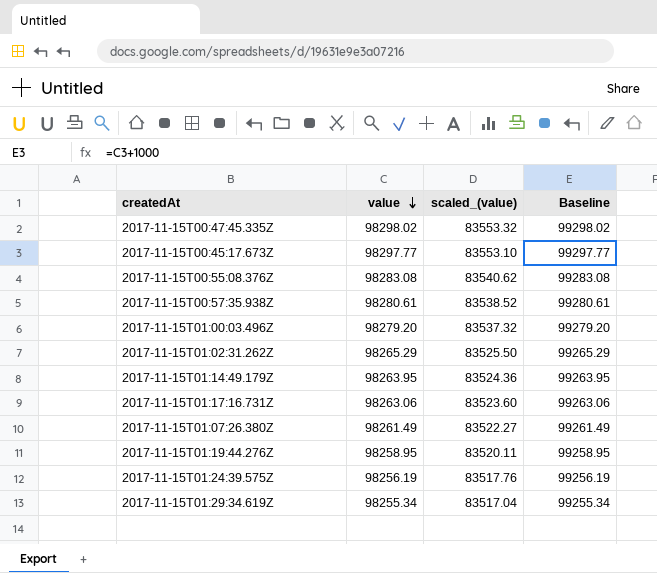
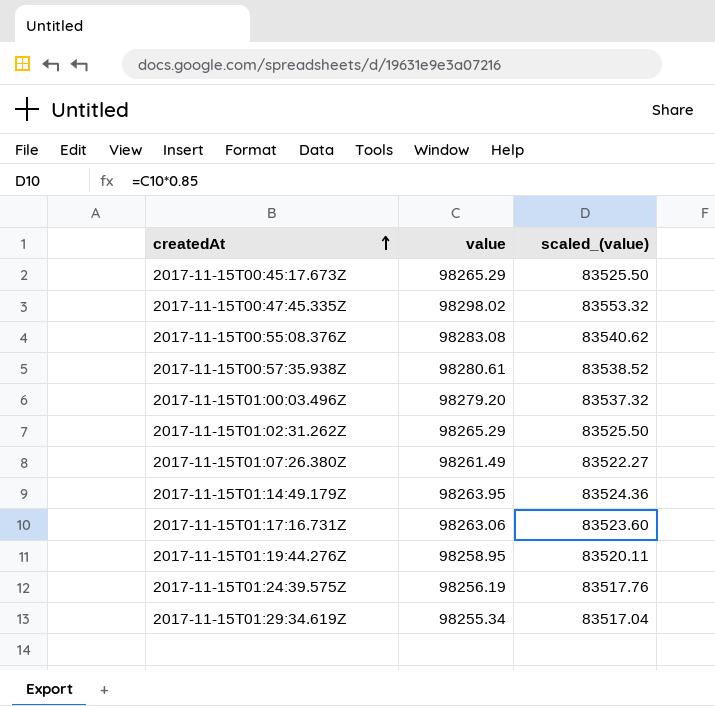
row order: value descending -> createdAt ascending
column Baseline | formula: [value] + 1000 -> none
2017-11-15T00:45:17.673Z | value: 98297.77 -> 98265.29
2017-11-15T00:45:17.673Z | scaled_(value): 83553.10 -> 83525.50

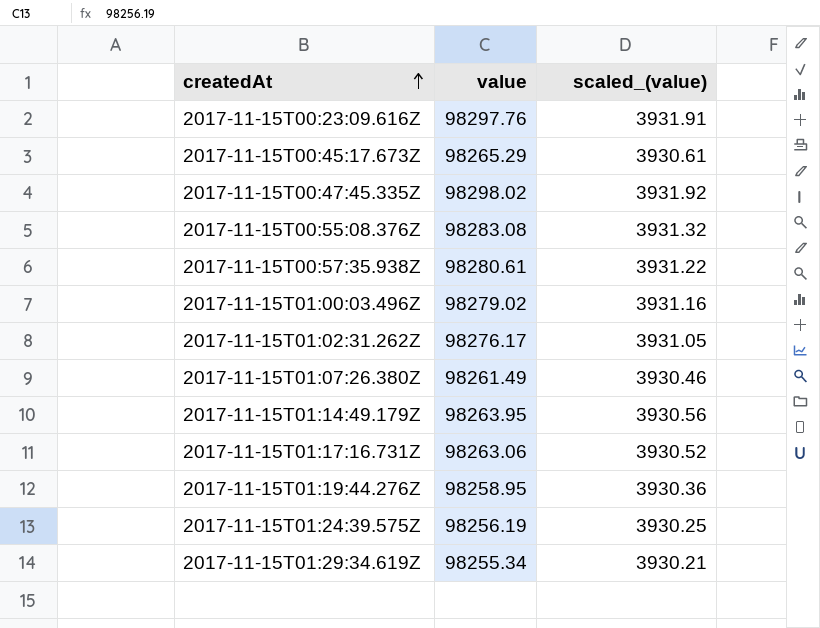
column scaled_(value) | formula: [value] * 0.85 -> [value] * 0.04
row 2017-11-15T00:23:09.616Z: none -> 98297.76 | 3931.91
2017-11-15T01:00:03.496Z | value: 98279.20 -> 98279.02
2017-11-15T01:02:31.262Z | value: 98265.29 -> 98276.17

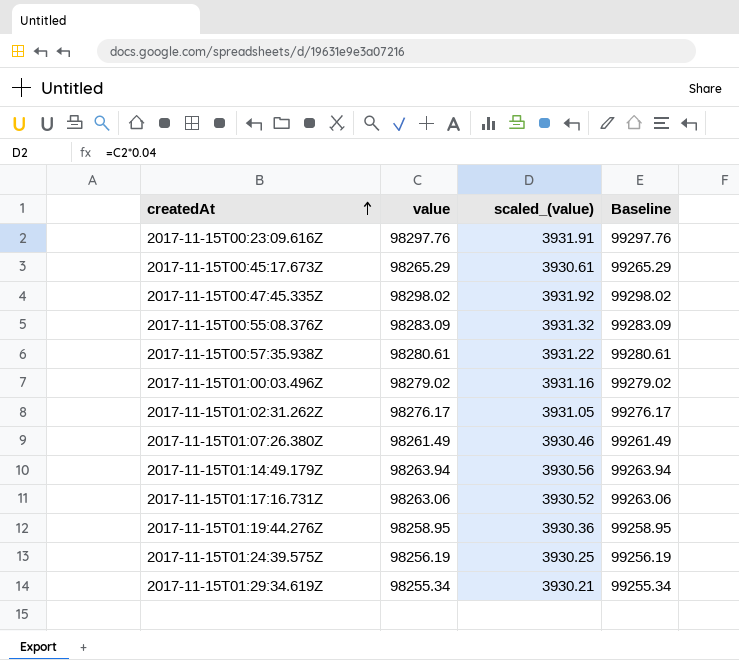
column Baseline | formula: none -> [value] + 1000
2017-11-15T00:55:08.376Z | value: 98283.08 -> 98283.09
2017-11-15T01:14:49.179Z | value: 98263.95 -> 98263.94

